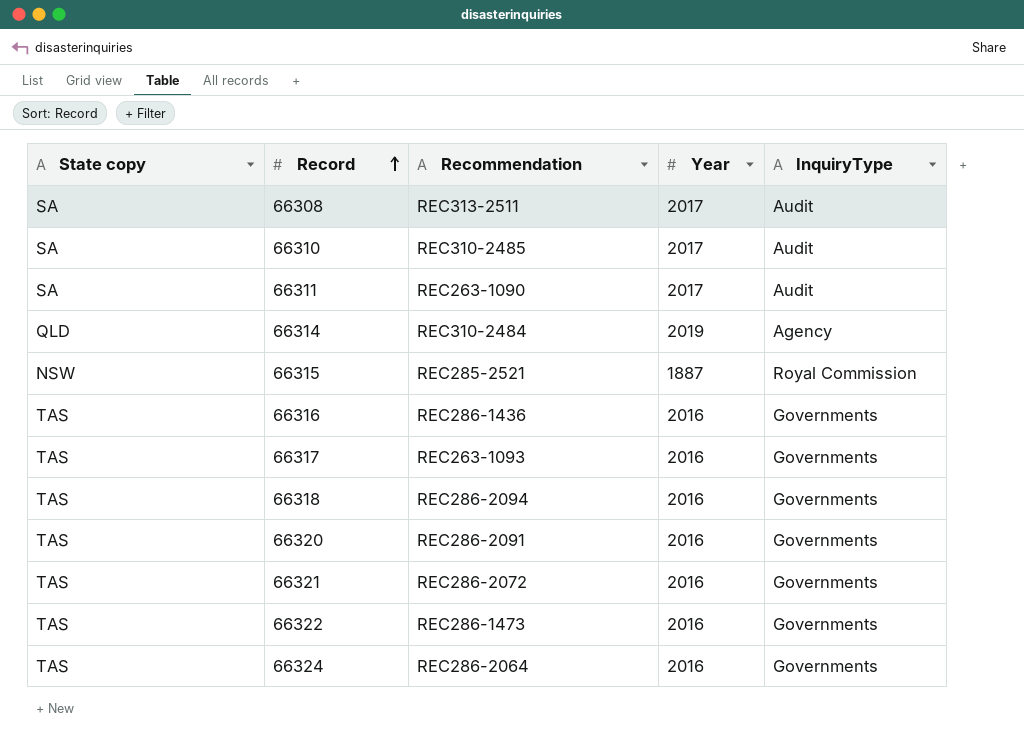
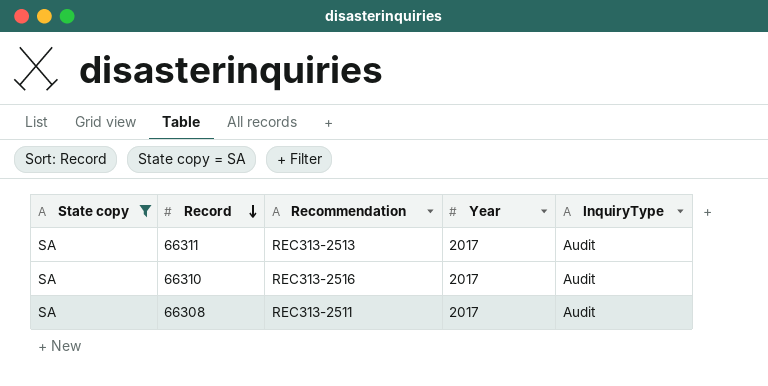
filter: none -> State copy = SA
row order: Record ascending -> Record descending
66311 | Recommendation: REC263-1090 -> REC313-2513
66310 | Recommendation: REC310-2485 -> REC313-2516

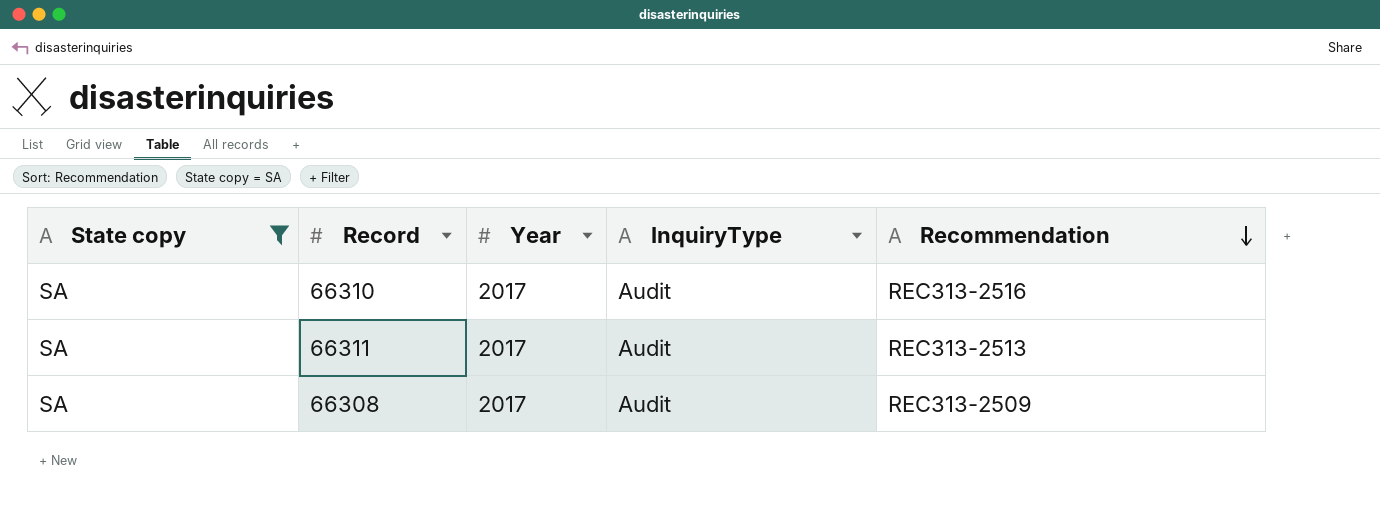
row order: Record descending -> Recommendation descending
column Recommendation | position: 3 -> 5
66308 | Recommendation: REC313-2511 -> REC313-2509

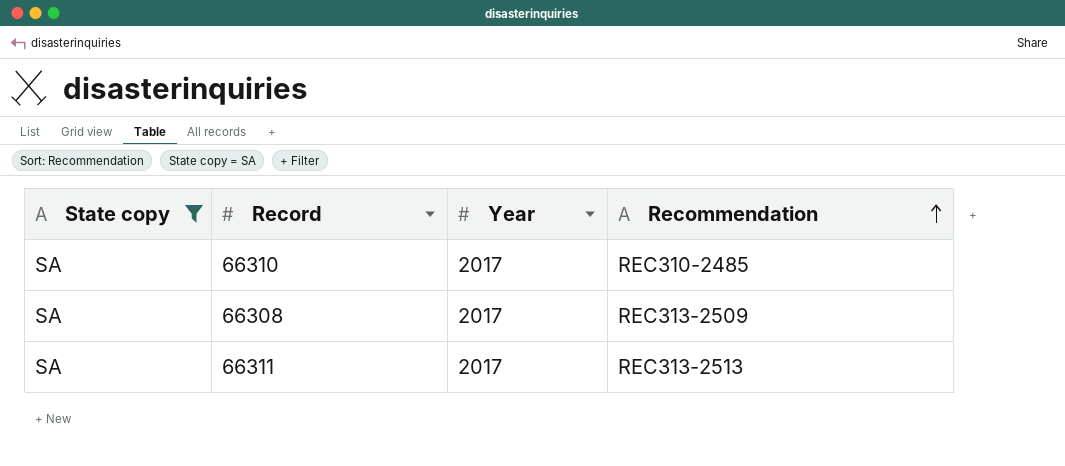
row order: Recommendation descending -> Recommendation ascending
column InquiryType | position: 4 -> none
66310 | Recommendation: REC313-2516 -> REC310-2485

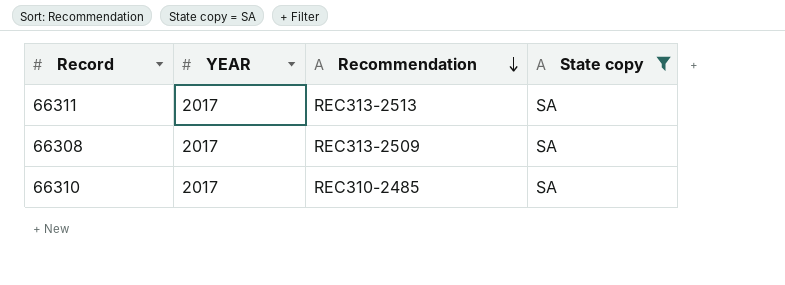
row order: Recommendation ascending -> Recommendation descending
column name: Year -> YEAR
column State copy | position: 1 -> 4

